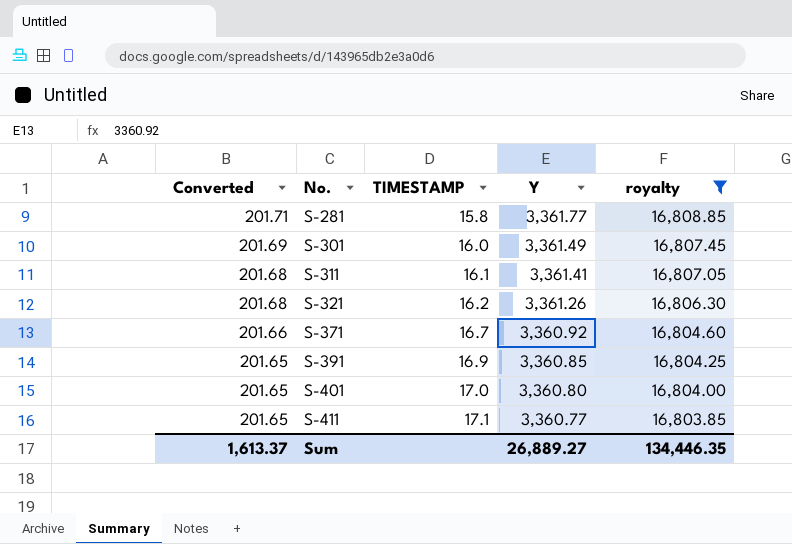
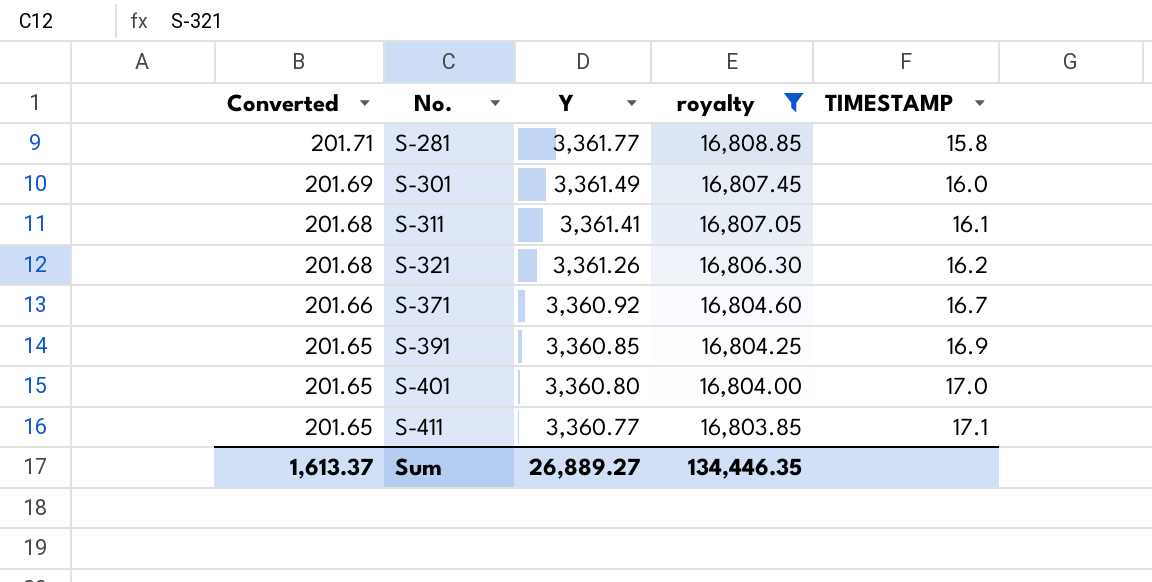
column TIMESTAMP | position: 3 -> 5

